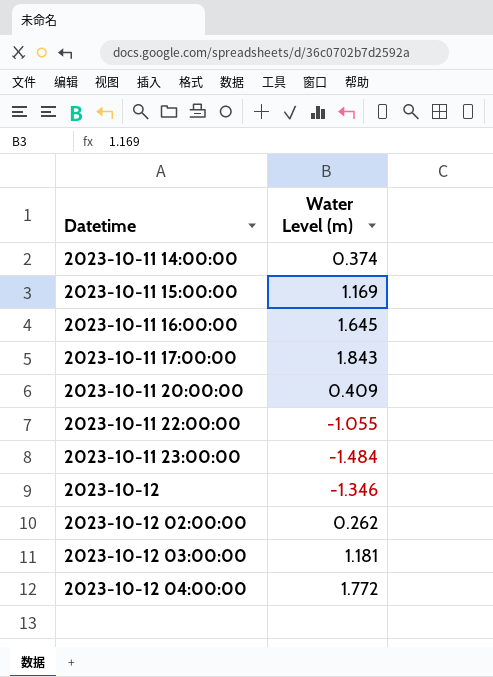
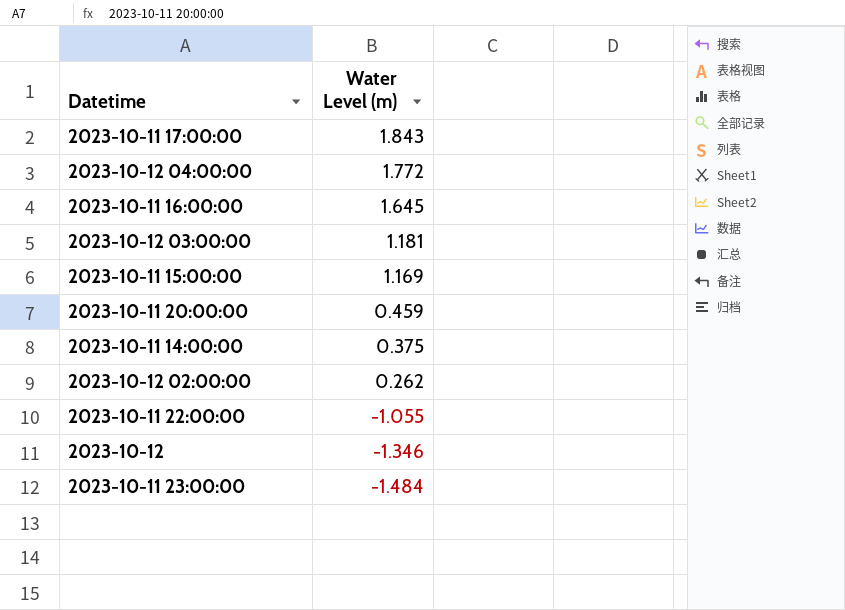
row order: Datetime ascending -> Water Level (m) descending
2023-10-11 20:00:00 | Water Level (m): 0.409 -> 0.459
2023-10-11 14:00:00 | Water Level (m): 0.374 -> 0.375

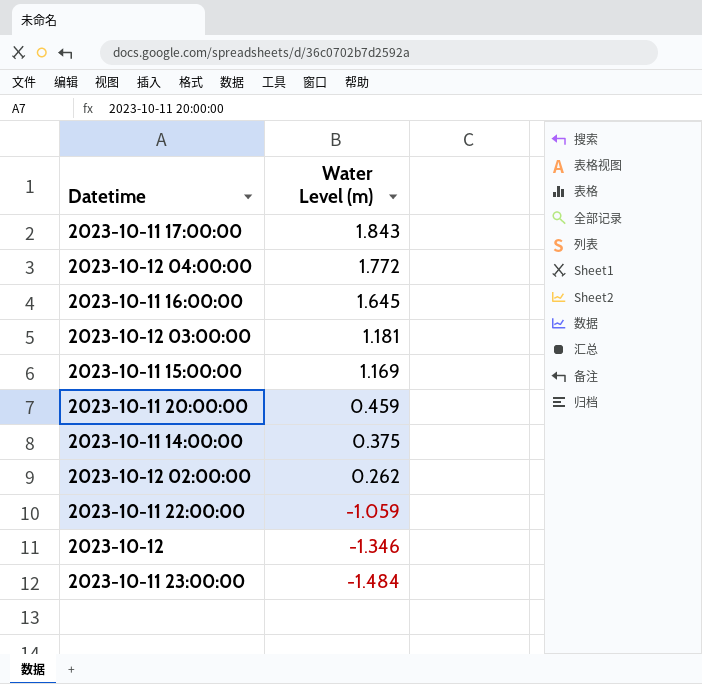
2023-10-11 22:00:00 | Water Level (m): -1.055 -> -1.059

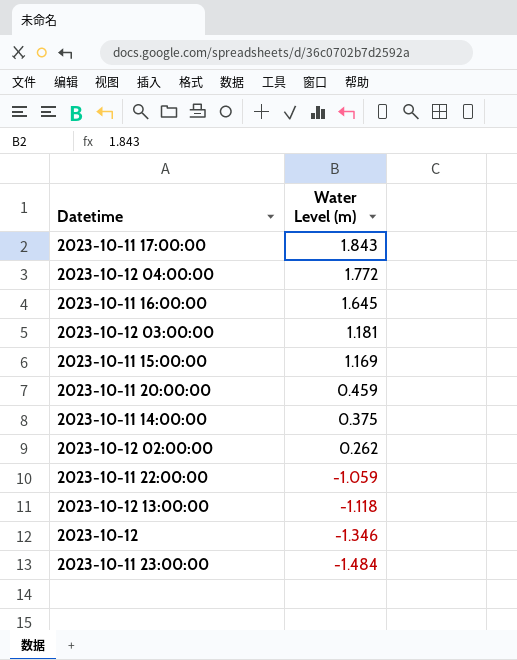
row 2023-10-12 13:00:00: none -> -1.118

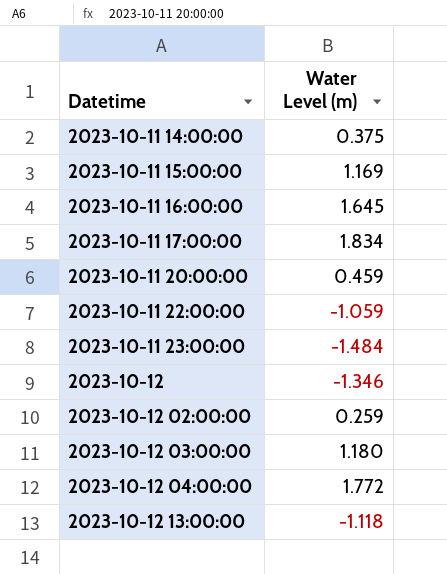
row order: Water Level (m) descending -> Datetime ascending
2023-10-11 17:00:00 | Water Level (m): 1.843 -> 1.834
2023-10-12 02:00:00 | Water Level (m): 0.262 -> 0.259
2023-10-12 03:00:00 | Water Level (m): 1.181 -> 1.180

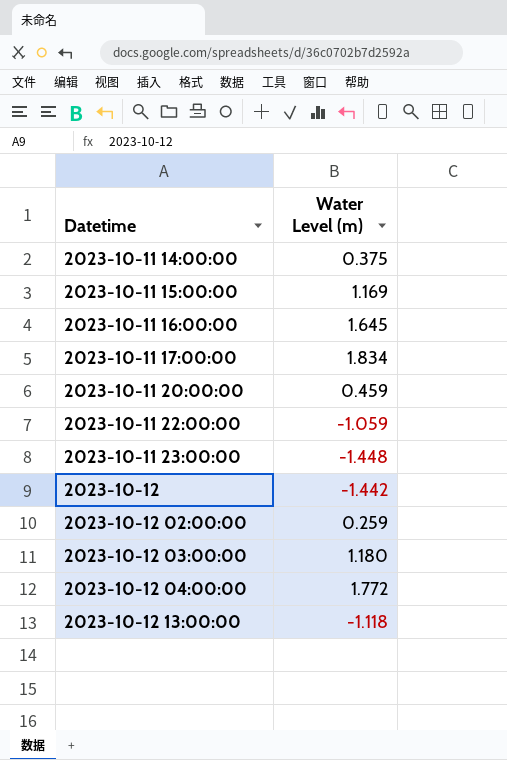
2023-10-11 23:00:00 | Water Level (m): -1.484 -> -1.448
2023-10-12 | Water Level (m): -1.346 -> -1.442

